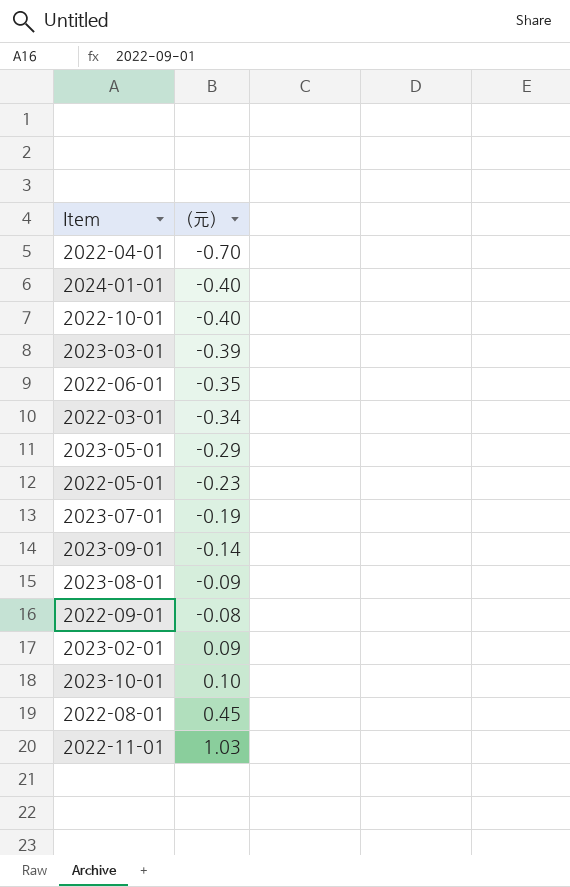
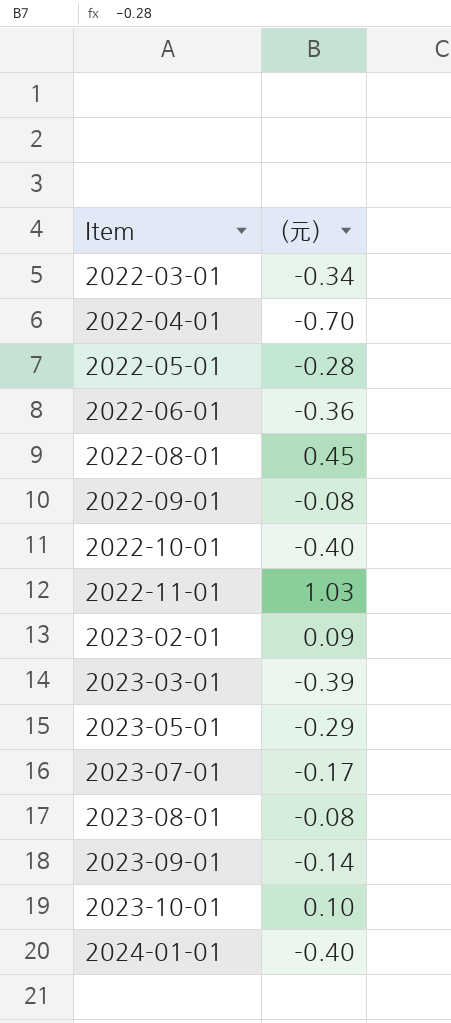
row order: (元) ascending -> Item ascending
2022-05-01 | (元): -0.23 -> -0.28
2022-06-01 | (元): -0.35 -> -0.36
2023-07-01 | (元): -0.19 -> -0.17
2023-08-01 | (元): -0.09 -> -0.08

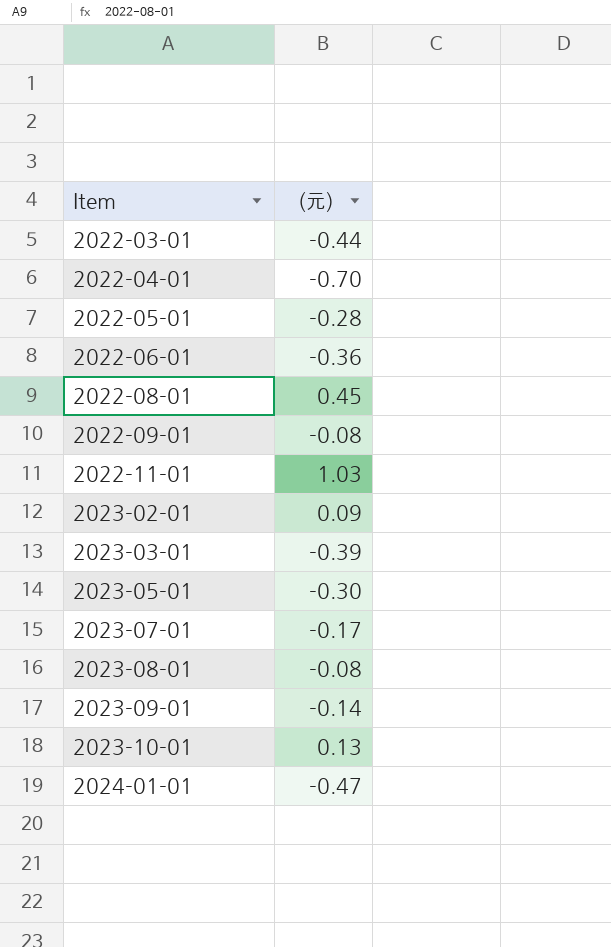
row 2022-10-01: -0.40 -> none
2022-03-01 | (元): -0.34 -> -0.44
2023-05-01 | (元): -0.29 -> -0.30
2023-10-01 | (元): 0.10 -> 0.13
2024-01-01 | (元): -0.40 -> -0.47

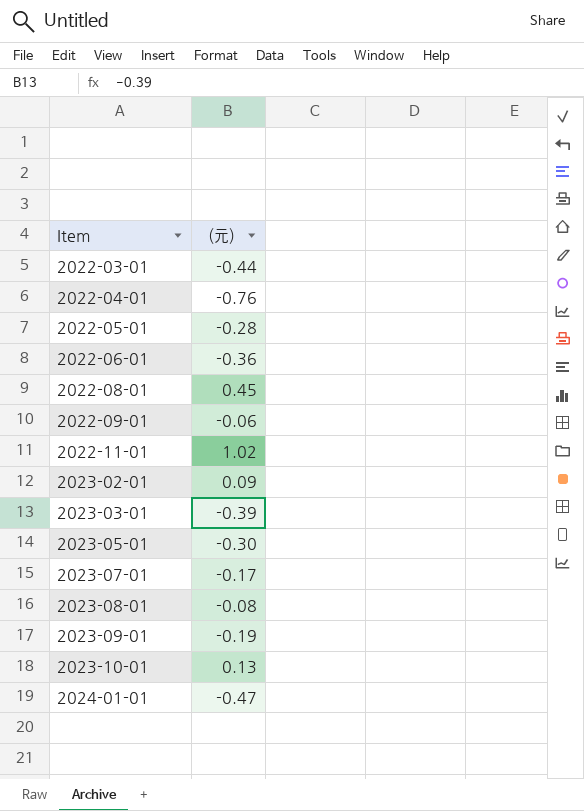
2022-04-01 | (元): -0.70 -> -0.76
2022-09-01 | (元): -0.08 -> -0.06
2022-11-01 | (元): 1.03 -> 1.02
2023-09-01 | (元): -0.14 -> -0.19

